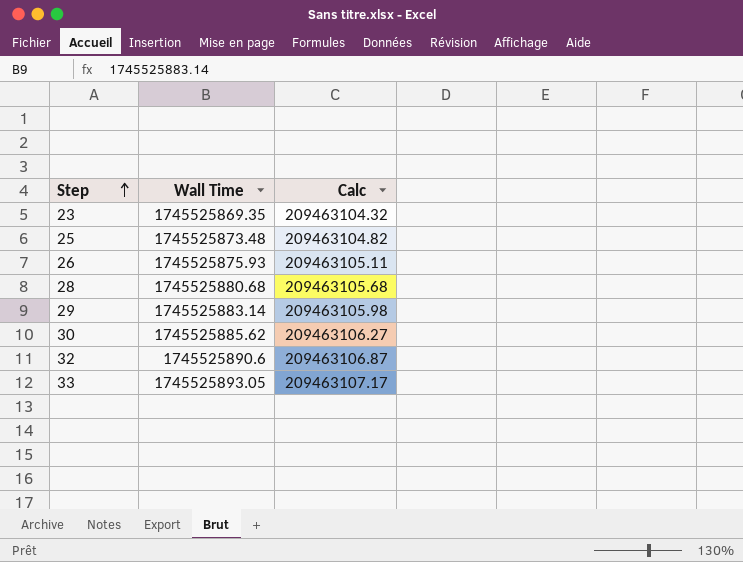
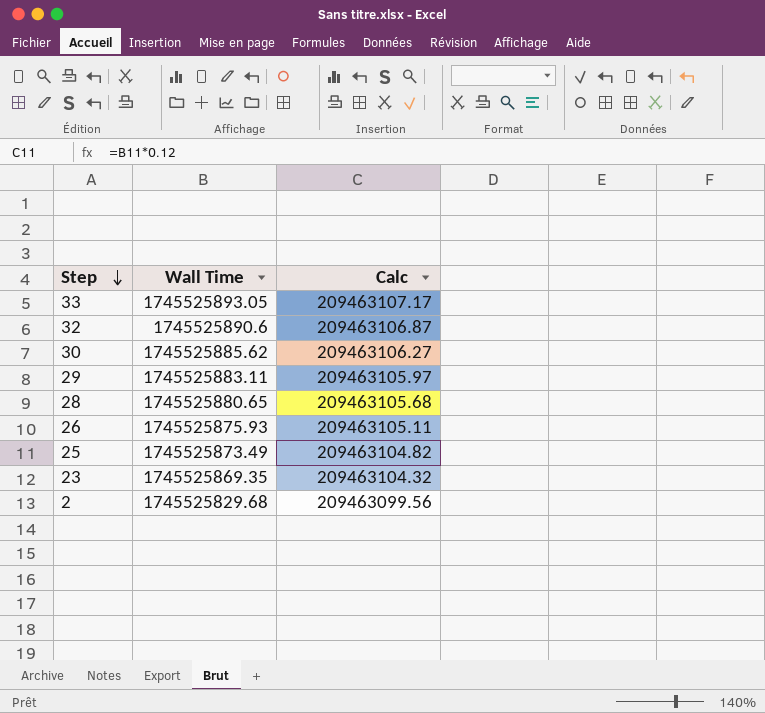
row order: Step ascending -> Step descending
29 | Wall Time: 1745525883.14 -> 1745525883.11
29 | Calc: 209463105.98 -> 209463105.97
28 | Wall Time: 1745525880.68 -> 1745525880.65
25 | Wall Time: 1745525873.48 -> 1745525873.49
row 2: none -> 1745525829.68 | 209463099.56

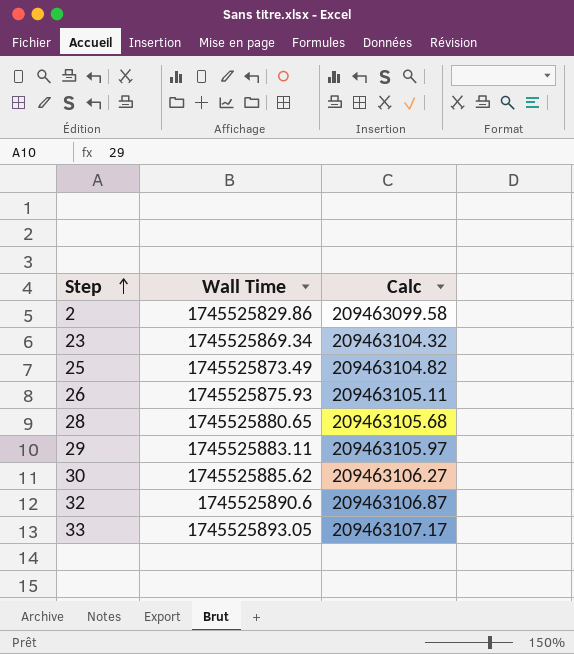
row order: Step descending -> Step ascending
2 | Wall Time: 1745525829.68 -> 1745525829.86
2 | Calc: 209463099.56 -> 209463099.58
23 | Wall Time: 1745525869.35 -> 1745525869.34

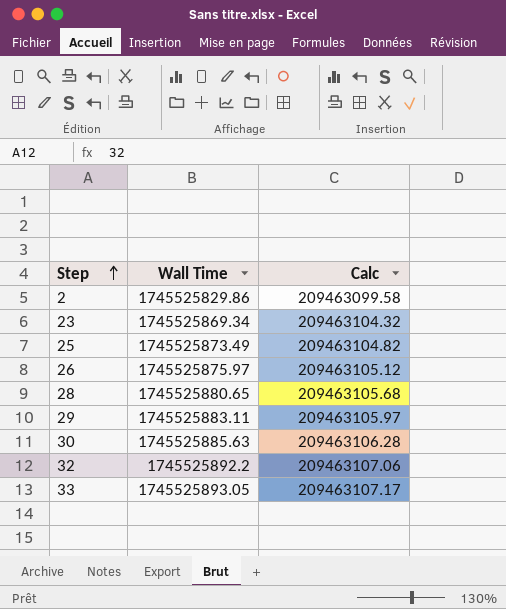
26 | Wall Time: 1745525875.93 -> 1745525875.97
26 | Calc: 209463105.11 -> 209463105.12
30 | Wall Time: 1745525885.62 -> 1745525885.63
30 | Calc: 209463106.27 -> 209463106.28
32 | Wall Time: 1745525890.6 -> 1745525892.2
32 | Calc: 209463106.87 -> 209463107.06

